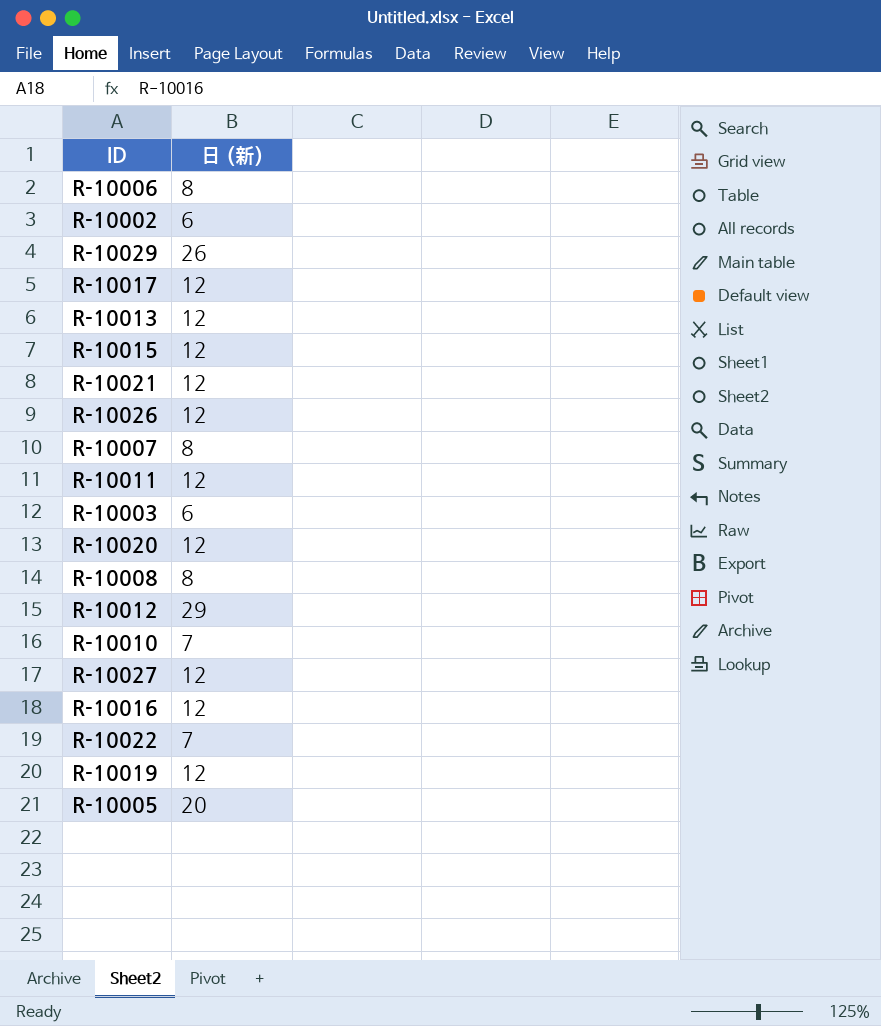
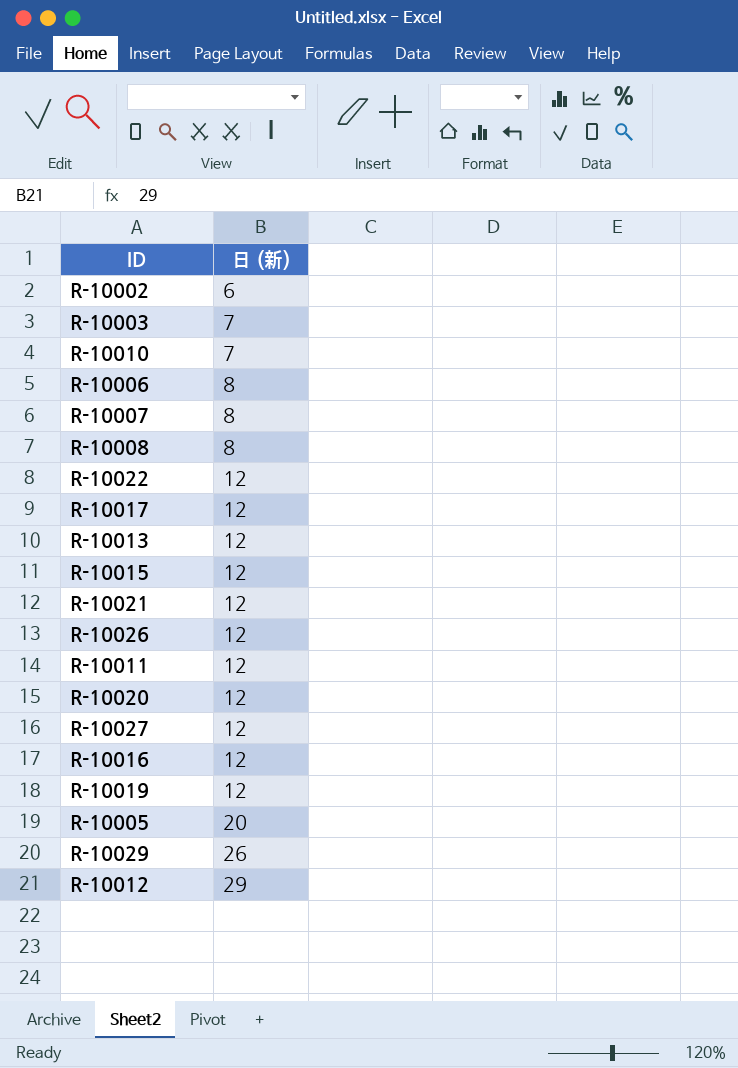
row order: none -> 日 (新) ascending
R-10003 | 日 (新): 6 -> 7
R-10022 | 日 (新): 7 -> 12

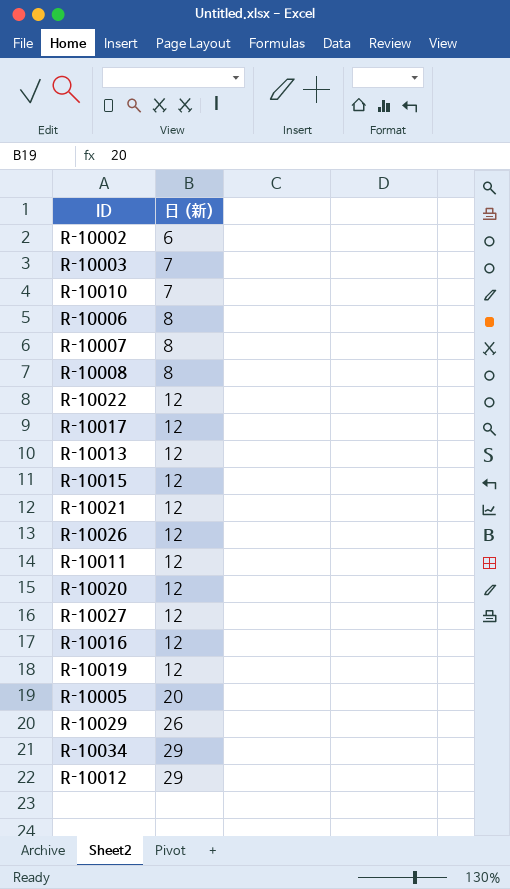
row R-10034: none -> 29

